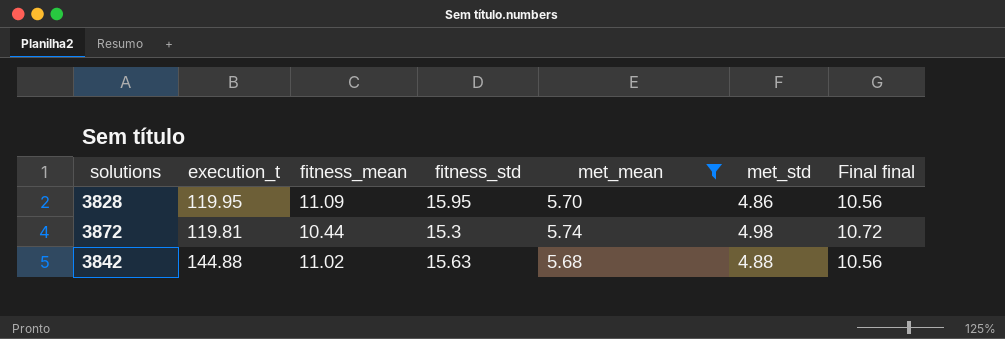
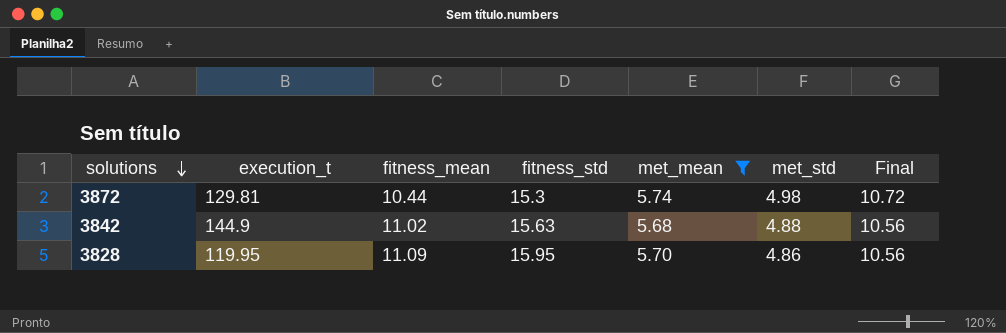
row order: none -> solutions descending
column name: Final final -> Final
3872 | execution_t: 119.81 -> 129.81
3842 | execution_t: 144.88 -> 144.9

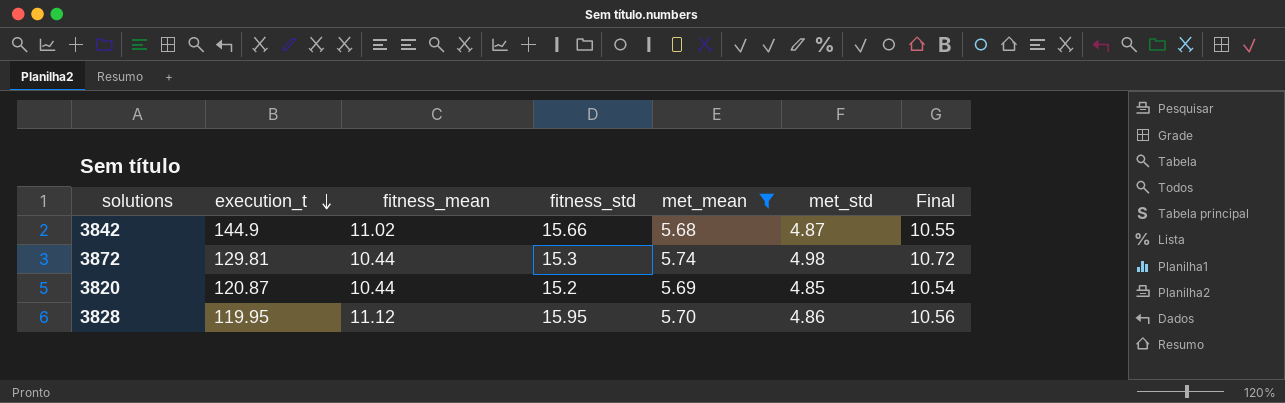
row order: solutions descending -> execution_t descending
3842 | fitness_std: 15.63 -> 15.66
3842 | met_std: 4.88 -> 4.87
3842 | Final: 10.56 -> 10.55
row 3820: none -> 120.87 | 10.44 | 15.2 | 5.69 | 4.85 | 10.54
3828 | fitness_mean: 11.09 -> 11.12

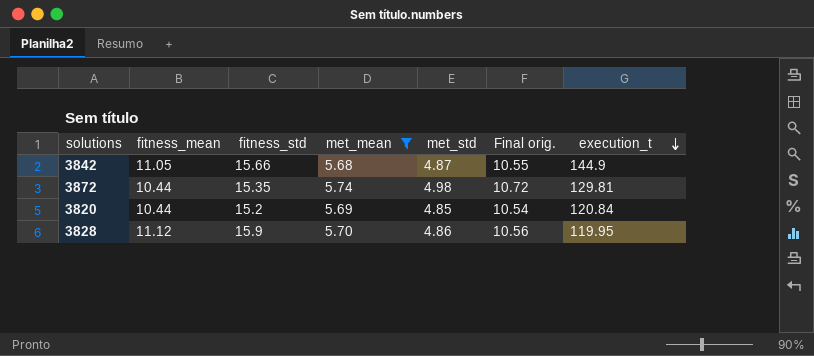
column name: Final -> Final orig.
column execution_t | position: 2 -> 7
3842 | fitness_mean: 11.02 -> 11.05
3872 | fitness_std: 15.3 -> 15.35
3820 | execution_t: 120.87 -> 120.84
3828 | fitness_std: 15.95 -> 15.9

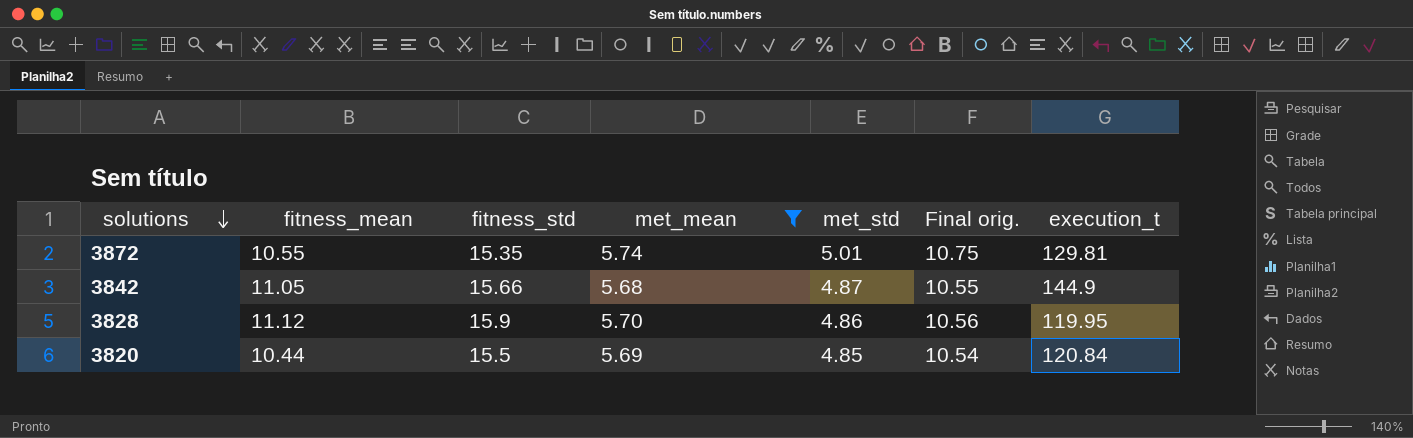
row order: execution_t descending -> solutions descending
3872 | fitness_mean: 10.44 -> 10.55
3872 | met_std: 4.98 -> 5.01
3872 | Final orig.: 10.72 -> 10.75
3820 | fitness_std: 15.2 -> 15.5

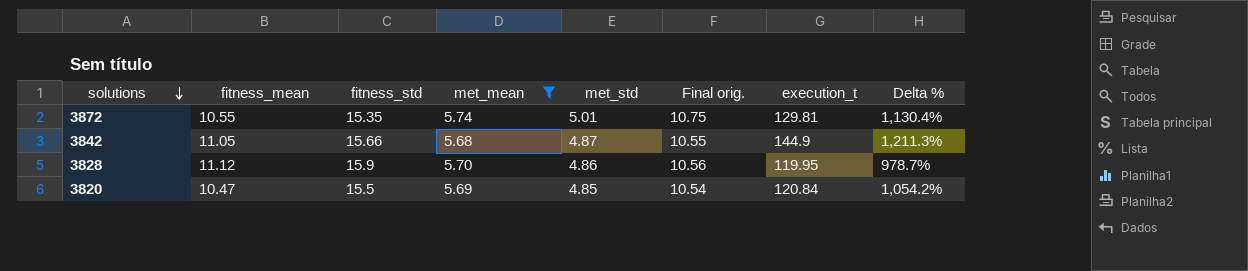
column Delta % | formula: none -> ([execution_t] - [fitness_mean]) / [fitness_mean]
3820 | fitness_mean: 10.44 -> 10.47

